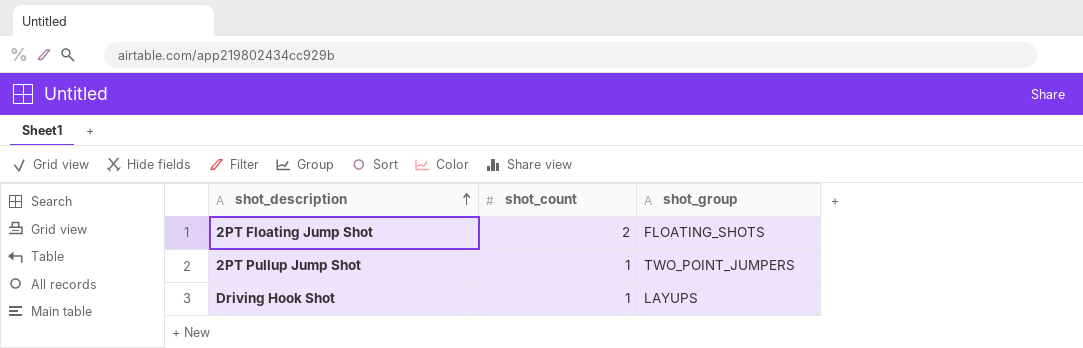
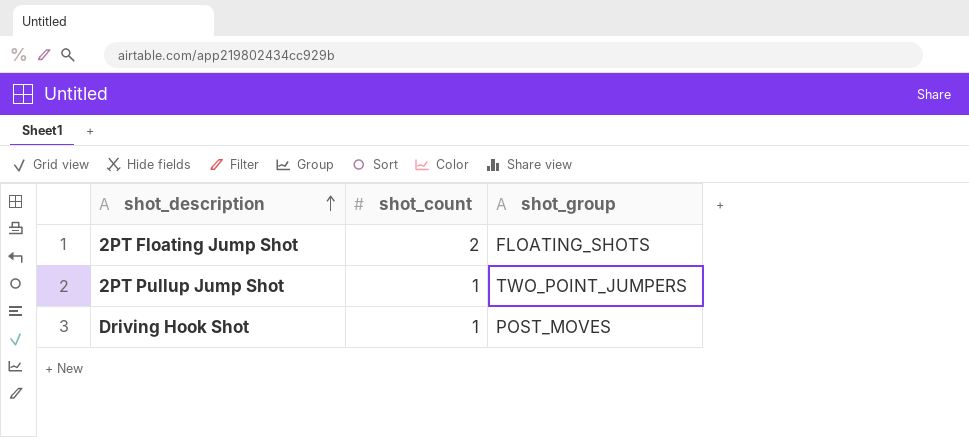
Driving Hook Shot | shot_group: LAYUPS -> POST_MOVES

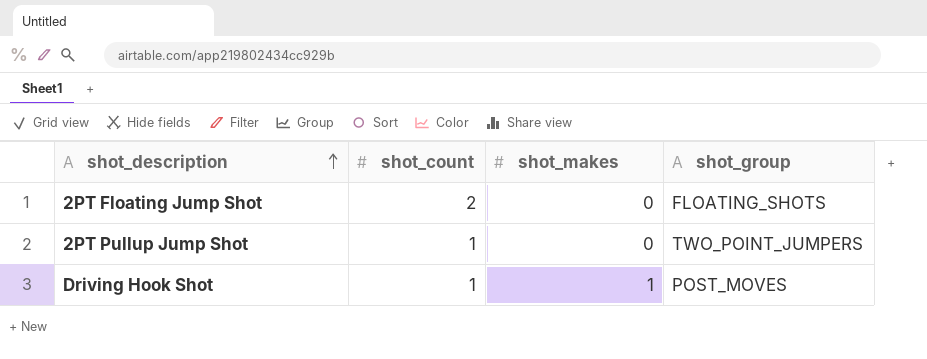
column shot_makes | position: none -> 3

